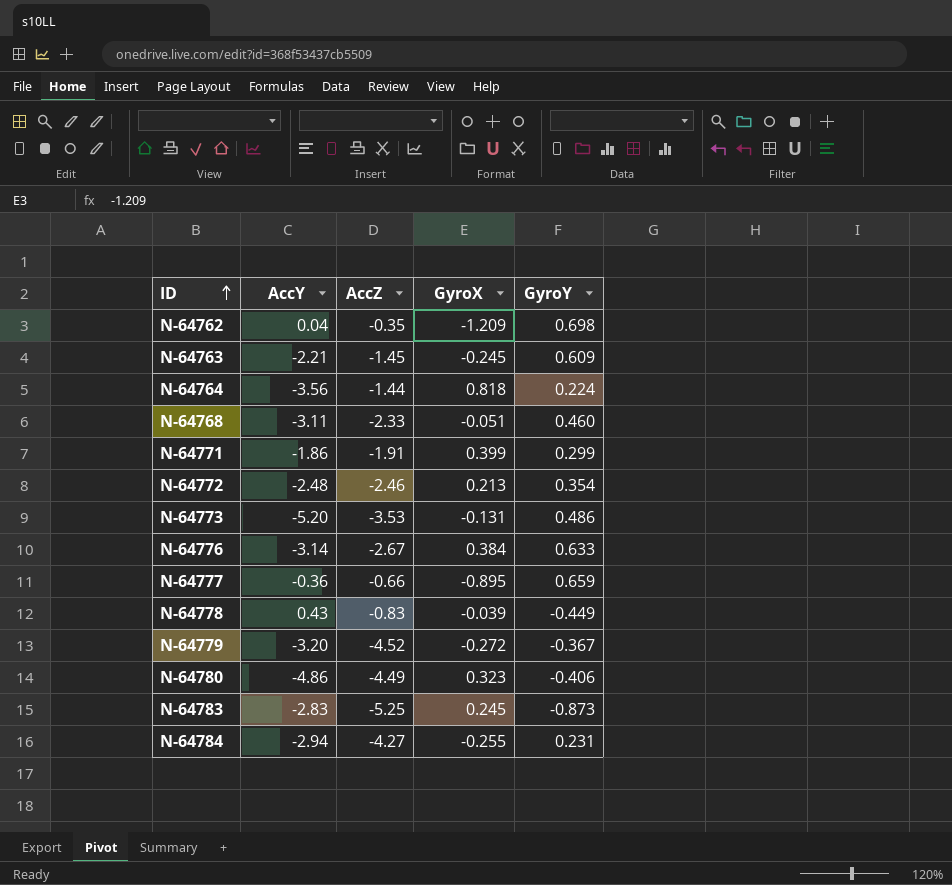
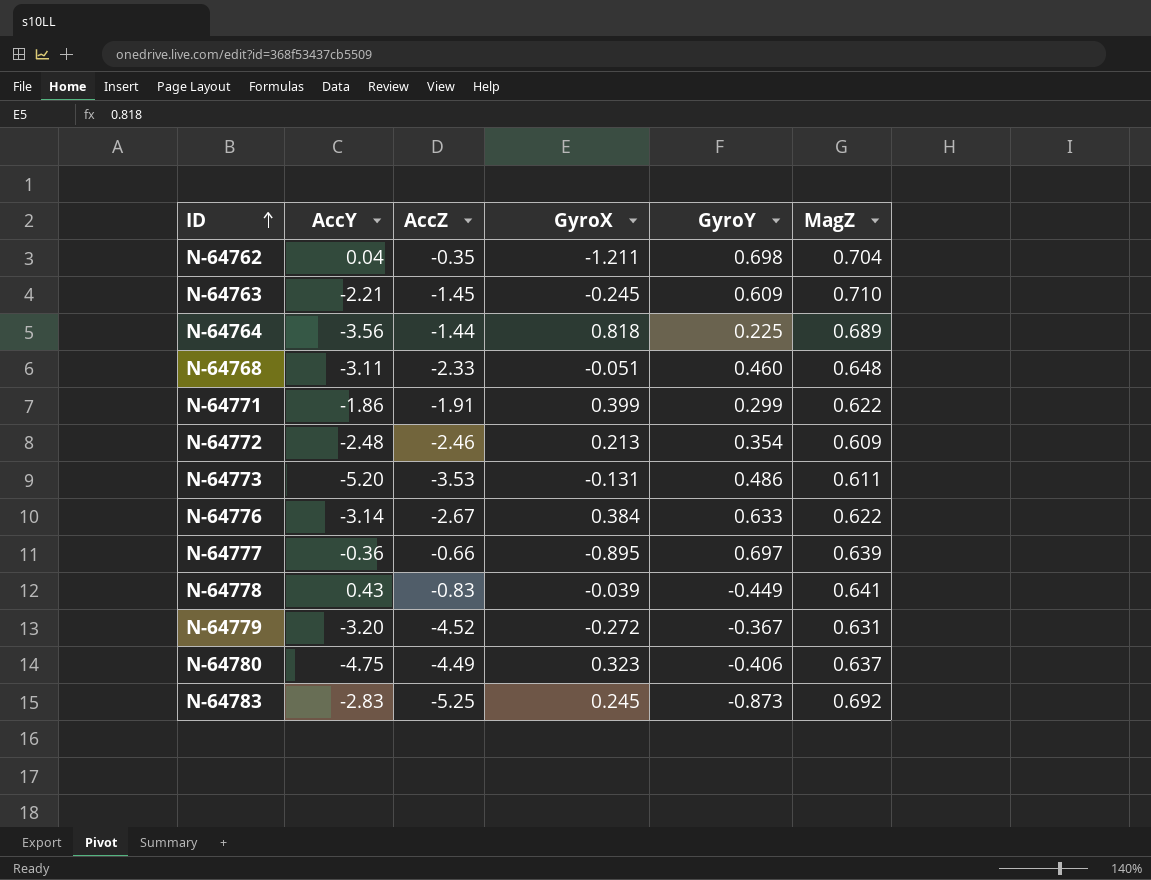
column MagZ | position: none -> 6
row N-64784: -2.94 | -4.27 | -0.255 | 0.231 -> none
N-64762 | GyroX: -1.209 -> -1.211
N-64764 | GyroY: 0.224 -> 0.225
N-64777 | GyroY: 0.659 -> 0.697
N-64780 | AccY: -4.86 -> -4.75

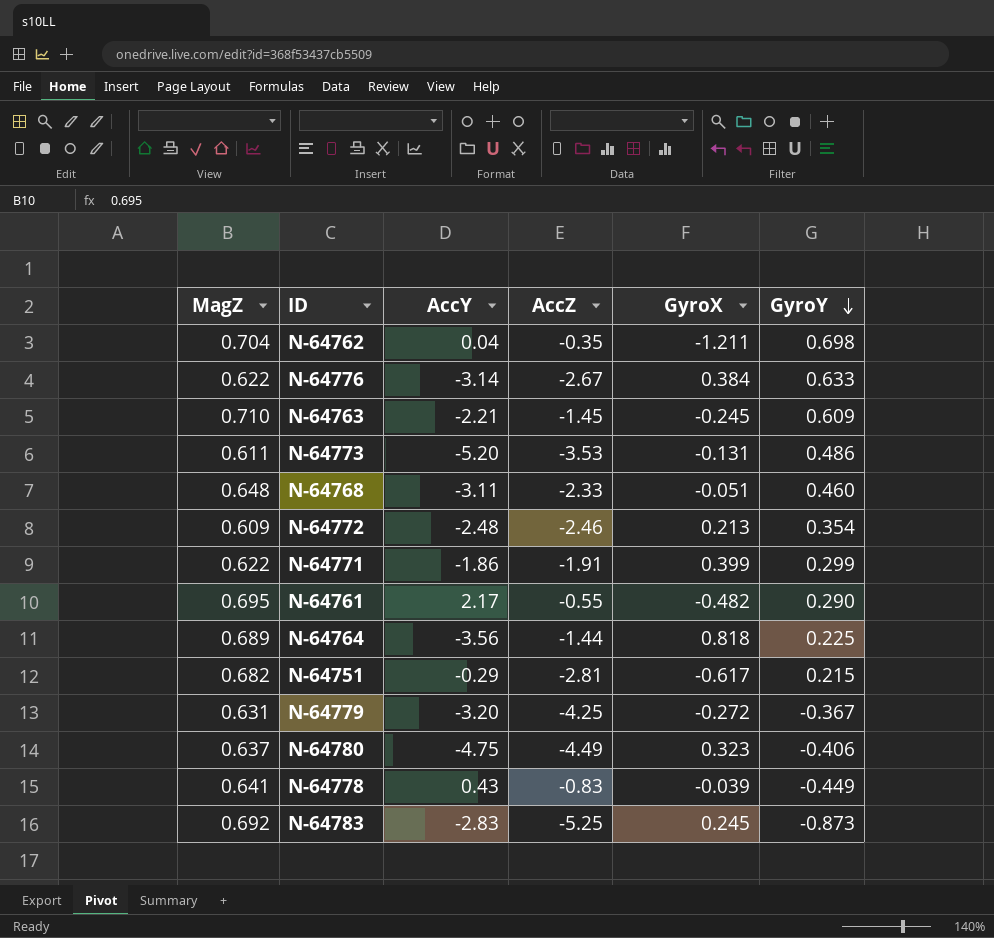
row order: ID ascending -> GyroY descending
column MagZ | position: 6 -> 1
row N-64777: -0.36 | -0.66 | -0.895 | 0.697 | 0.639 -> none
row N-64761: none -> 0.695 | 2.17 | -0.55 | -0.482 | 0.290
row N-64751: none -> 0.682 | -0.29 | -2.81 | -0.617 | 0.215
N-64779 | AccZ: -4.52 -> -4.25

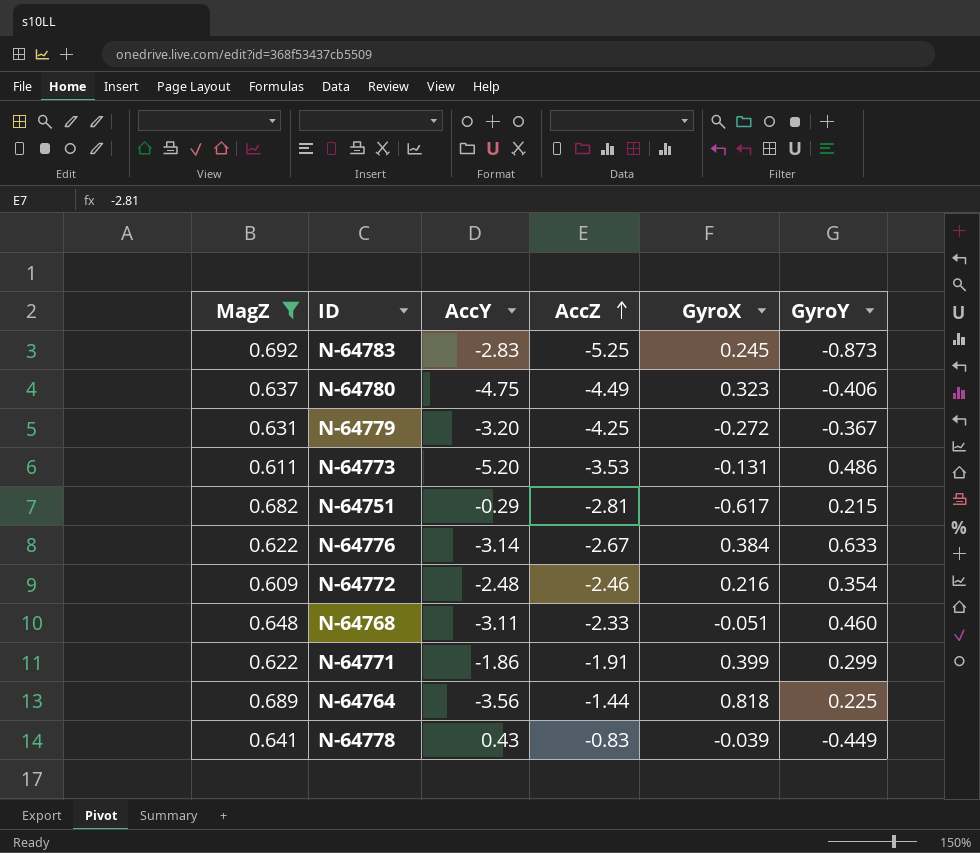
filter: none -> MagZ <= 0.692
row order: GyroY descending -> AccZ ascending
N-64772 | GyroX: 0.213 -> 0.216

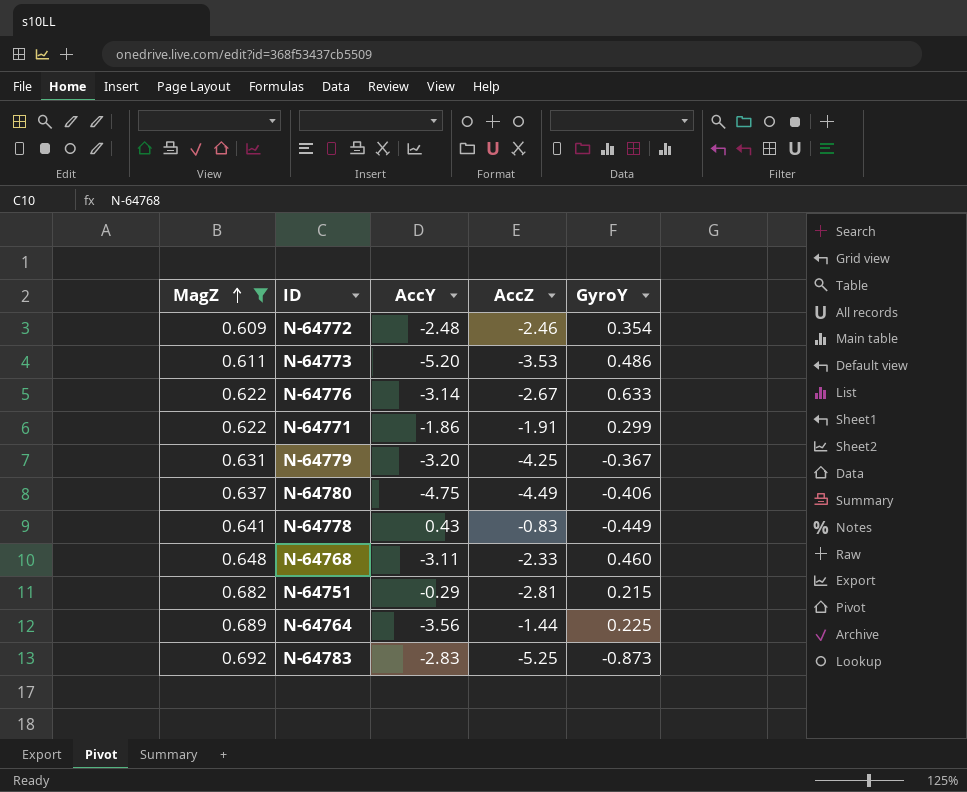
row order: AccZ ascending -> MagZ ascending
column GyroX | position: 5 -> none

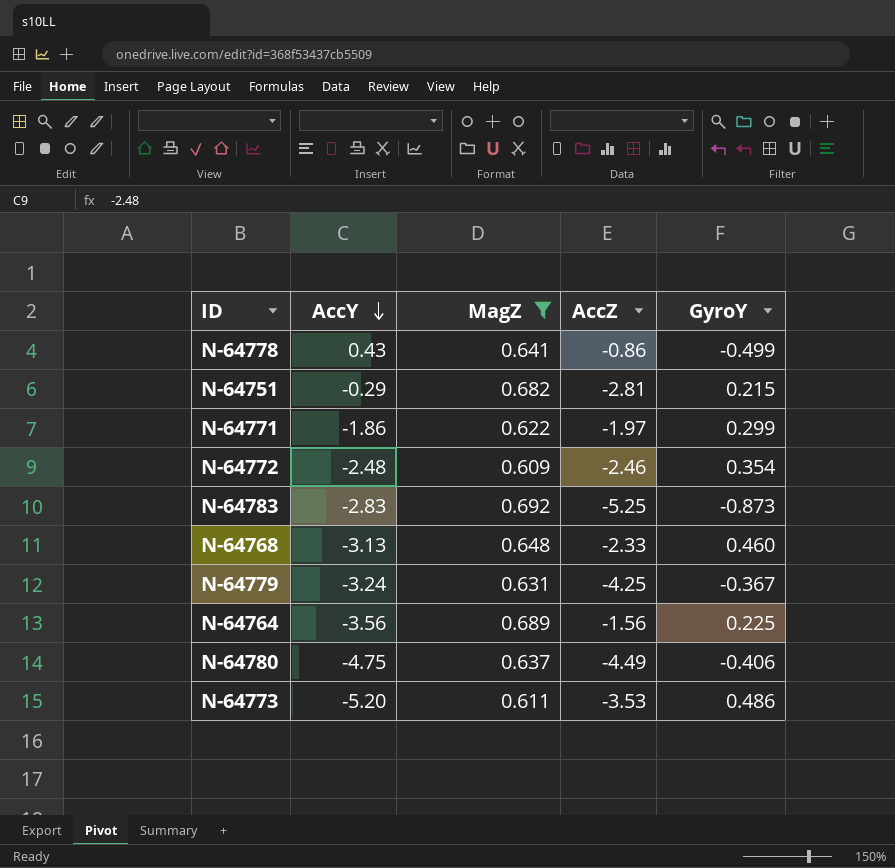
row order: MagZ ascending -> AccY descending
column MagZ | position: 1 -> 3
row N-64776: 0.622 | -3.14 | -2.67 | 0.633 -> none
N-64778 | AccZ: -0.83 -> -0.86
N-64778 | GyroY: -0.449 -> -0.499
N-64771 | AccZ: -1.91 -> -1.97
N-64768 | AccY: -3.11 -> -3.13
N-64779 | AccY: -3.20 -> -3.24
N-64764 | AccZ: -1.44 -> -1.56

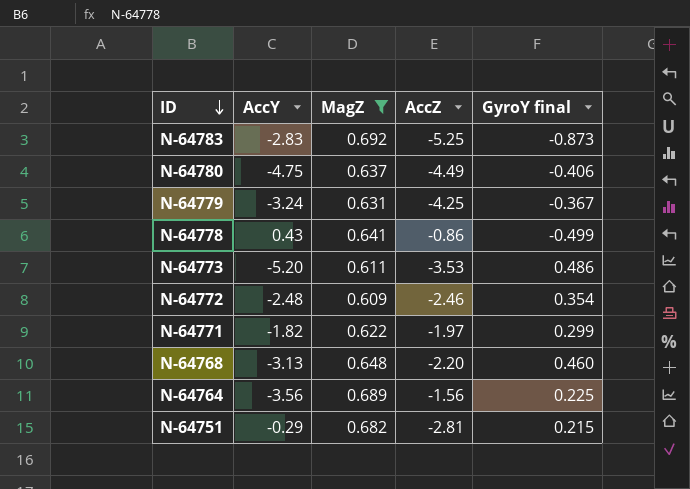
row order: AccY descending -> ID descending
column name: GyroY -> GyroY final
N-64771 | AccY: -1.86 -> -1.82
N-64768 | AccZ: -2.33 -> -2.20

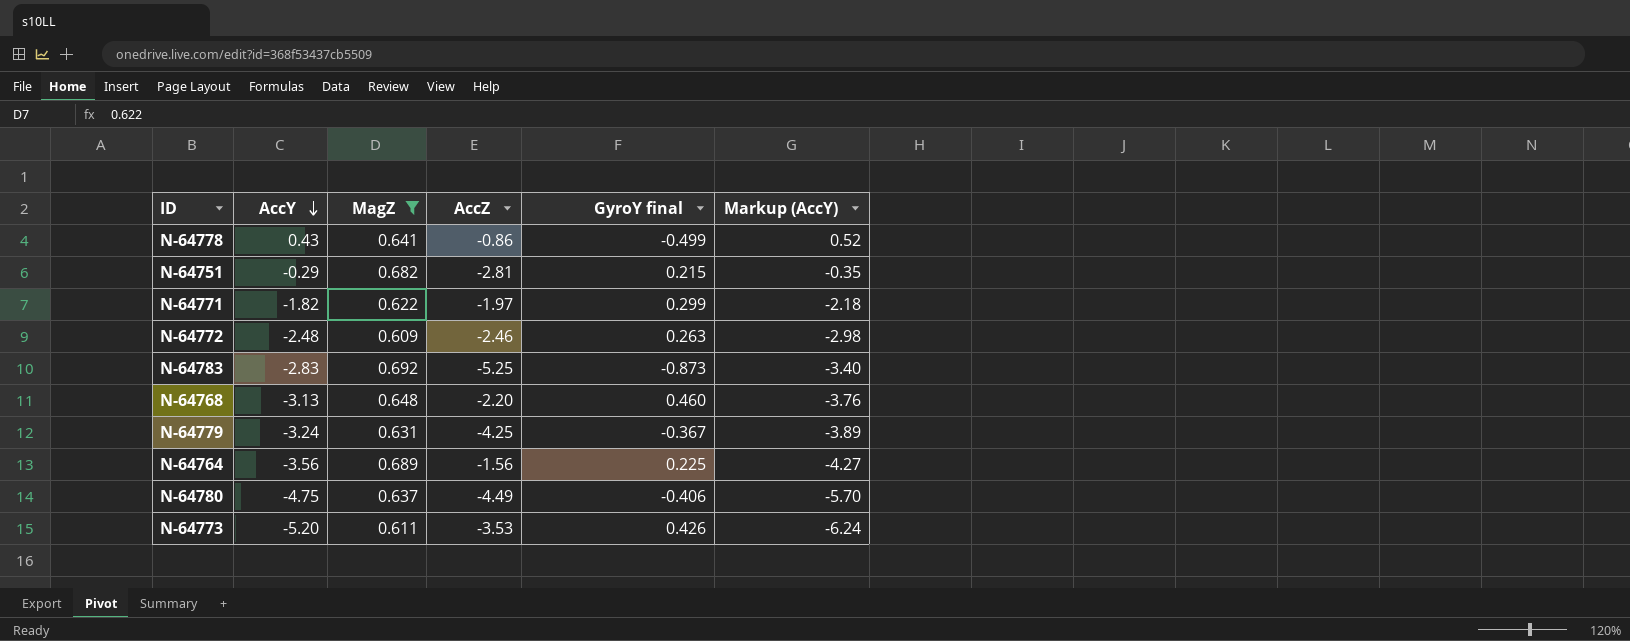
row order: ID descending -> AccY descending
column Markup (AccY) | formula: none -> [AccY] * 1.2
N-64772 | GyroY final: 0.354 -> 0.263
N-64773 | GyroY final: 0.486 -> 0.426

